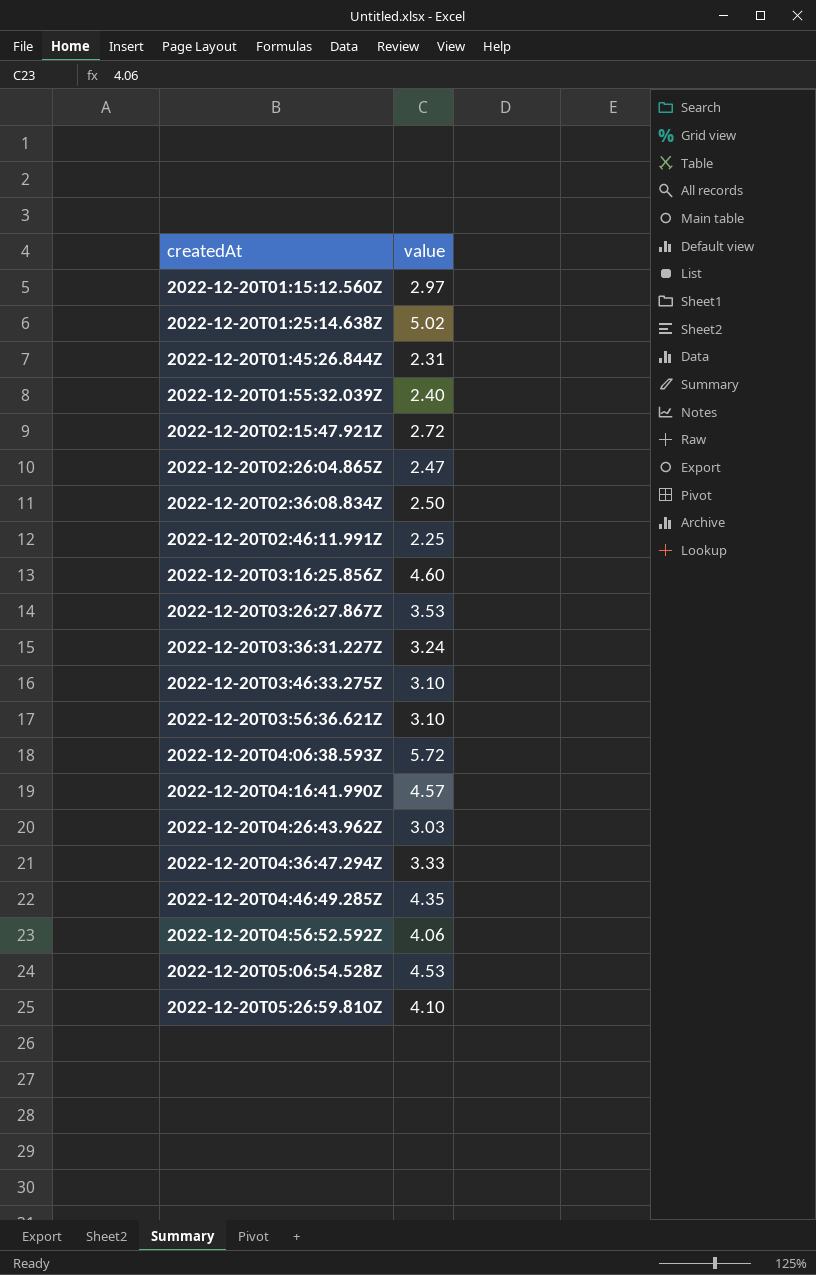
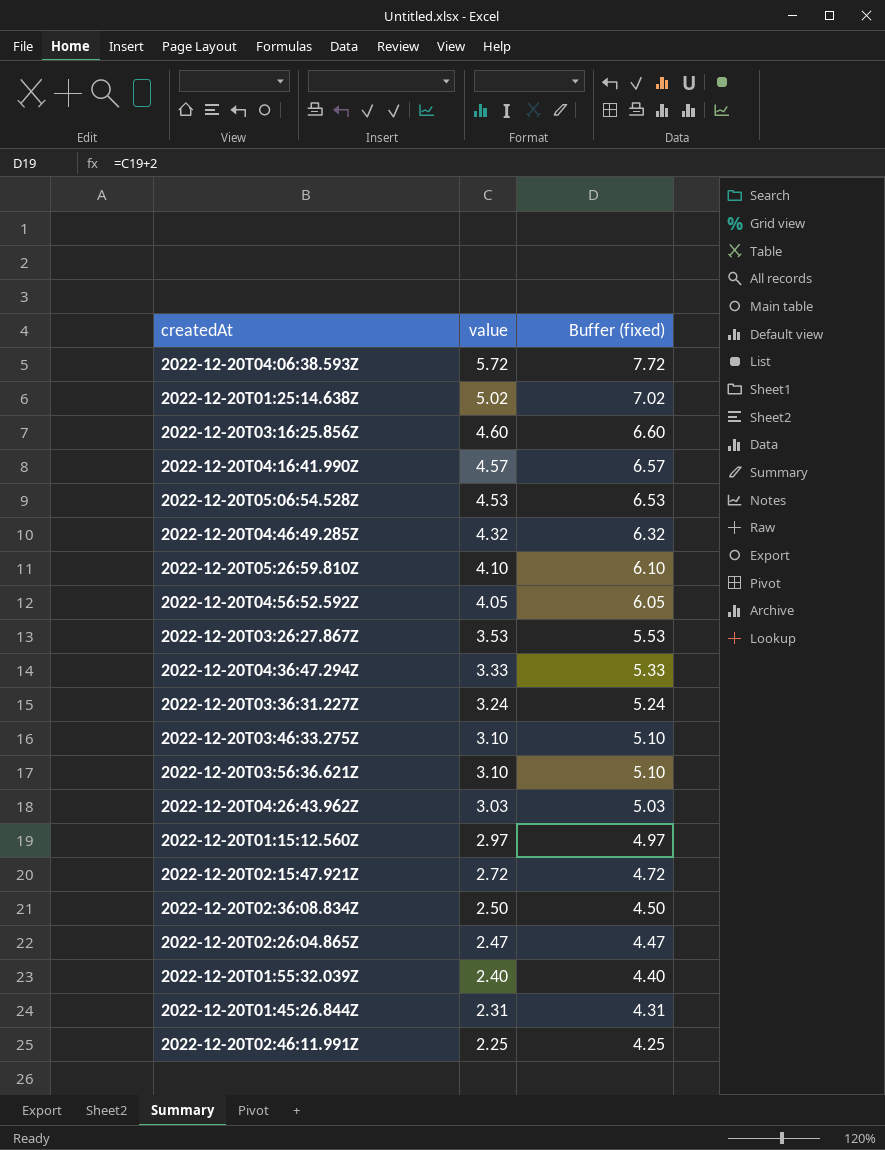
row order: createdAt ascending -> value descending
column Buffer (fixed) | formula: none -> [value] + 2
2022-12-20T04:46:49.285Z | value: 4.35 -> 4.32
2022-12-20T04:56:52.592Z | value: 4.06 -> 4.05

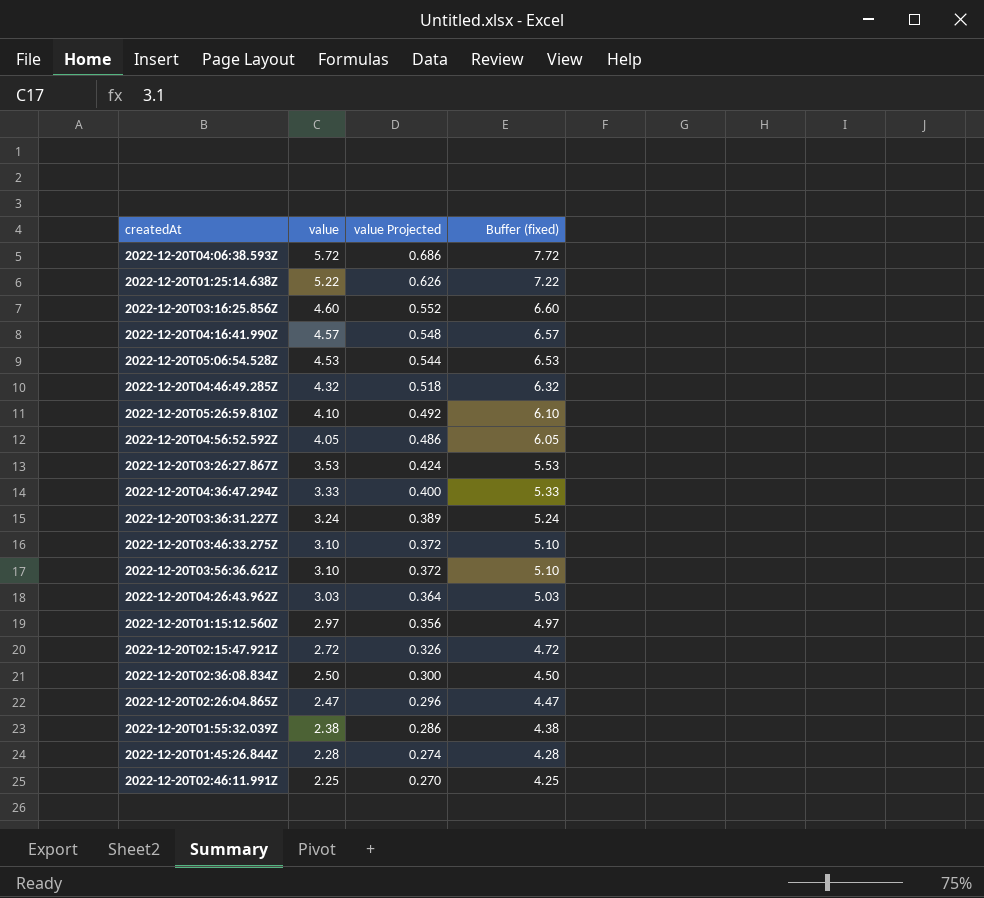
column value Projected | formula: none -> [value] * 0.12
2022-12-20T01:25:14.638Z | value: 5.02 -> 5.22
2022-12-20T01:25:14.638Z | Buffer (fixed): 7.02 -> 7.22
2022-12-20T01:55:32.039Z | value: 2.40 -> 2.38
2022-12-20T01:55:32.039Z | Buffer (fixed): 4.40 -> 4.38
2022-12-20T01:45:26.844Z | value: 2.31 -> 2.28
2022-12-20T01:45:26.844Z | Buffer (fixed): 4.31 -> 4.28

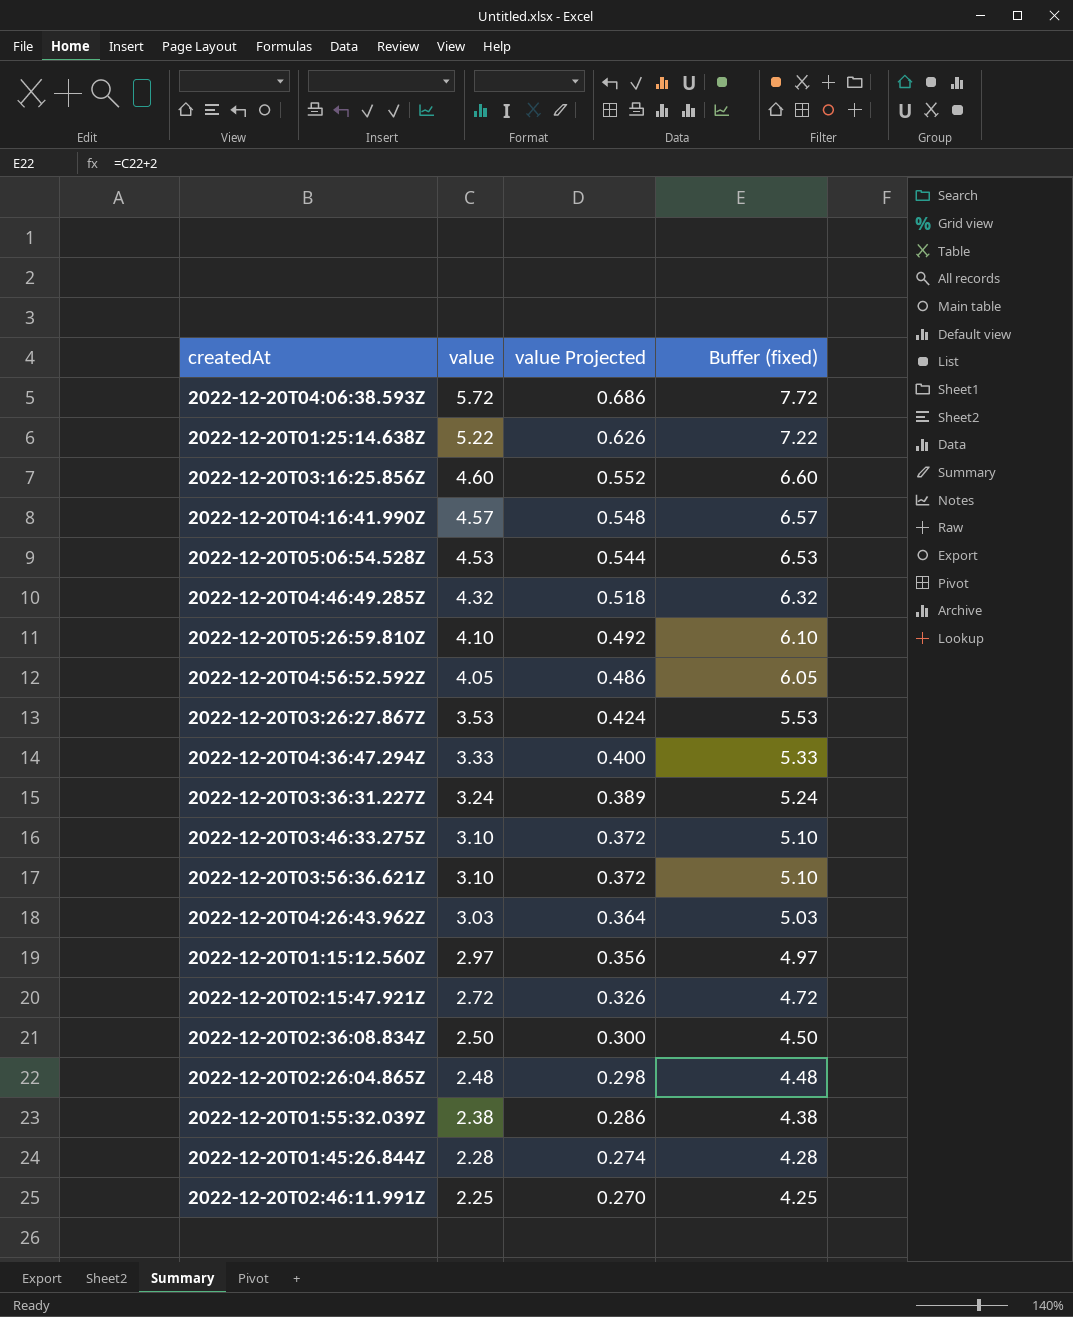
2022-12-20T02:26:04.865Z | value: 2.47 -> 2.48
2022-12-20T02:26:04.865Z | value Projected: 0.296 -> 0.298
2022-12-20T02:26:04.865Z | Buffer (fixed): 4.47 -> 4.48

